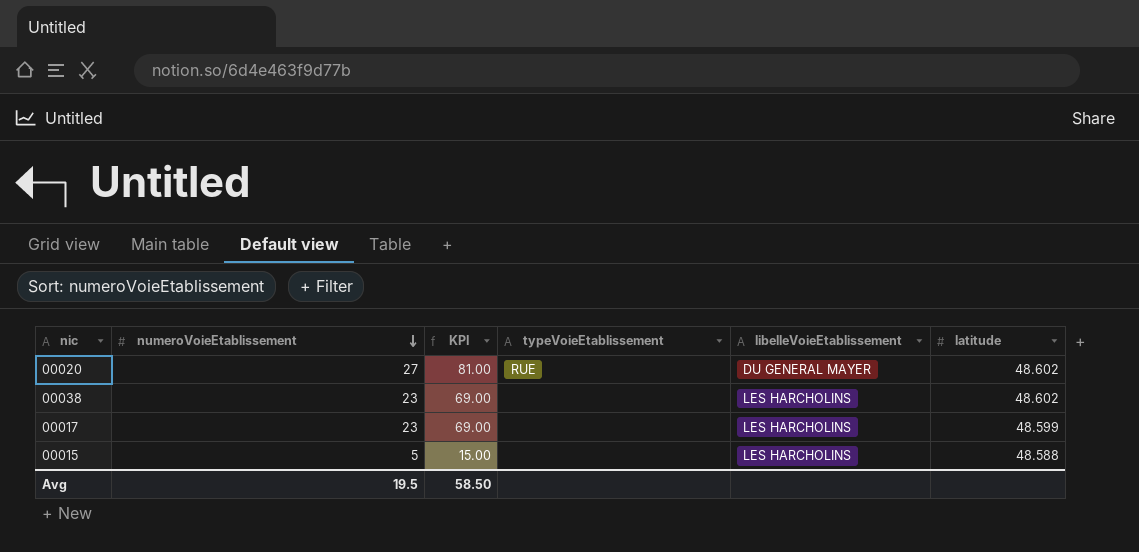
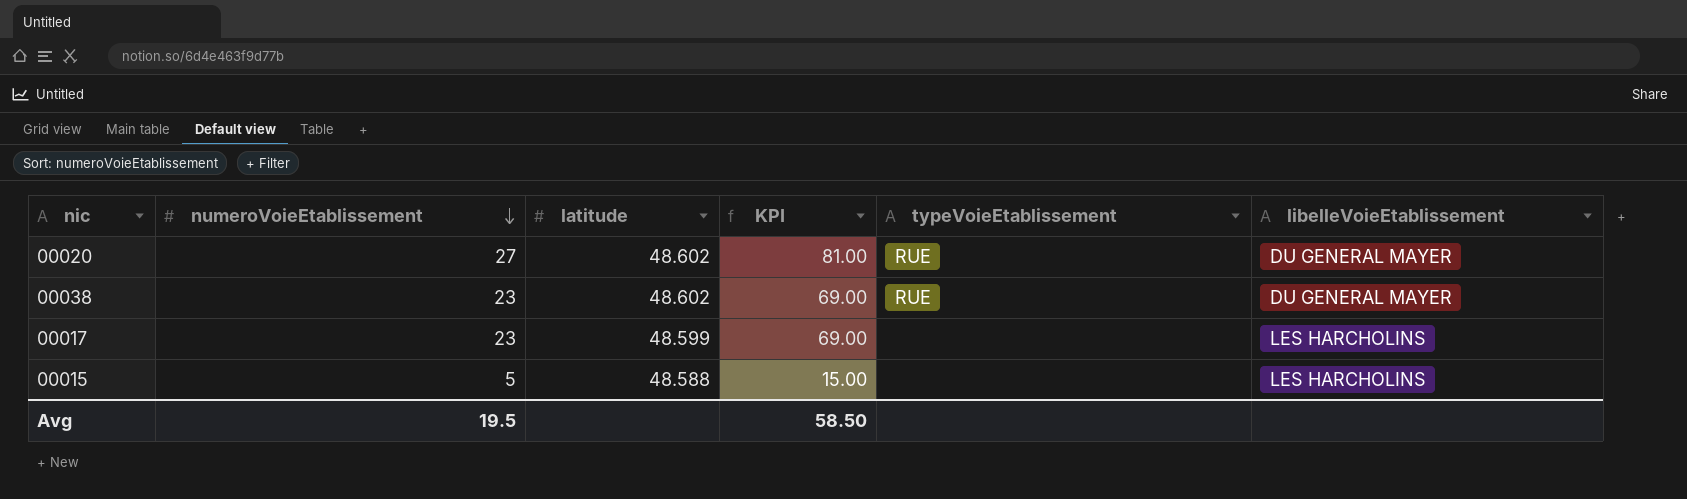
column latitude | position: 6 -> 3
00038 | typeVoieEtablissement: none -> RUE
00038 | libelleVoieEtablissement: LES HARCHOLINS -> DU GENERAL MAYER

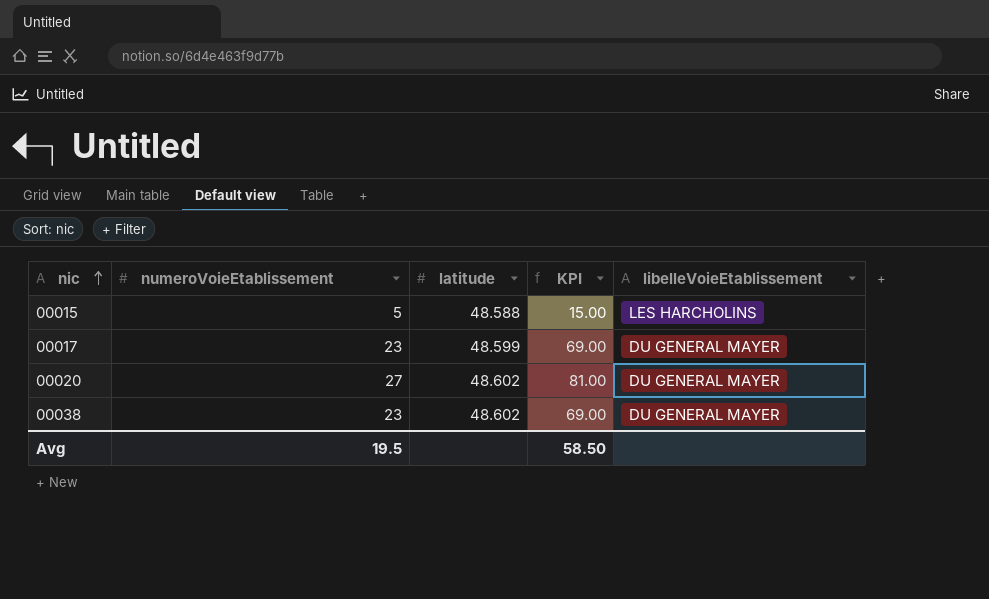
row order: numeroVoieEtablissement descending -> nic ascending
column typeVoieEtablissement | position: 5 -> none
00017 | libelleVoieEtablissement: LES HARCHOLINS -> DU GENERAL MAYER

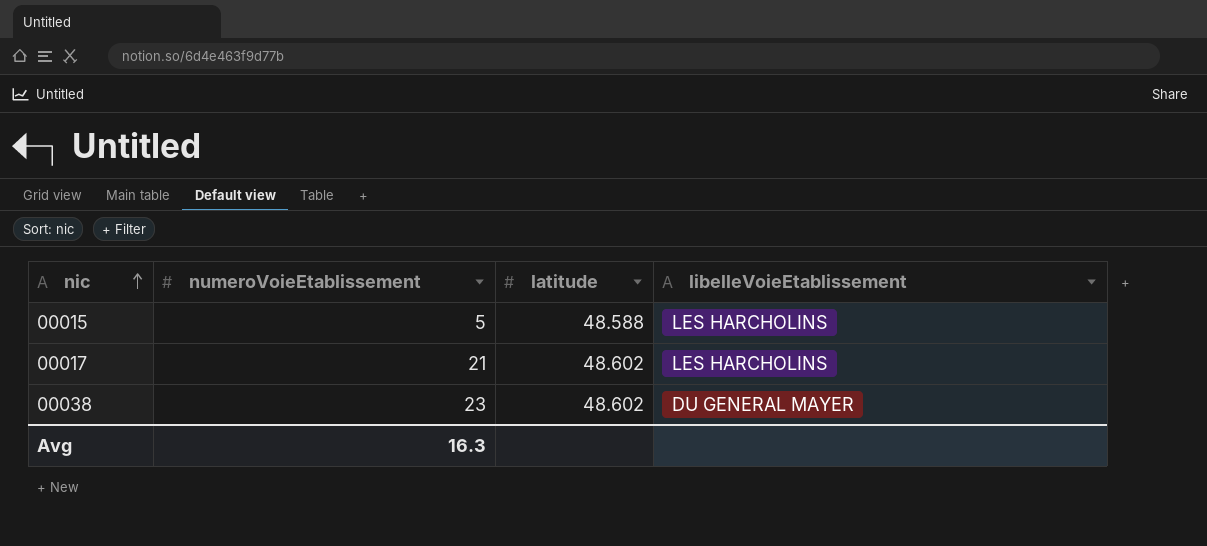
column KPI | formula: [numeroVoieEtablissement] * 3 -> none
row 00020: 27 | 48.602 | 81.00 | DU GENERAL MAYER -> none
00017 | numeroVoieEtablissement: 23 -> 21
00017 | latitude: 48.599 -> 48.602
00017 | libelleVoieEtablissement: DU GENERAL MAYER -> LES HARCHOLINS
Avg | numeroVoieEtablissement: 19.5 -> 16.3

